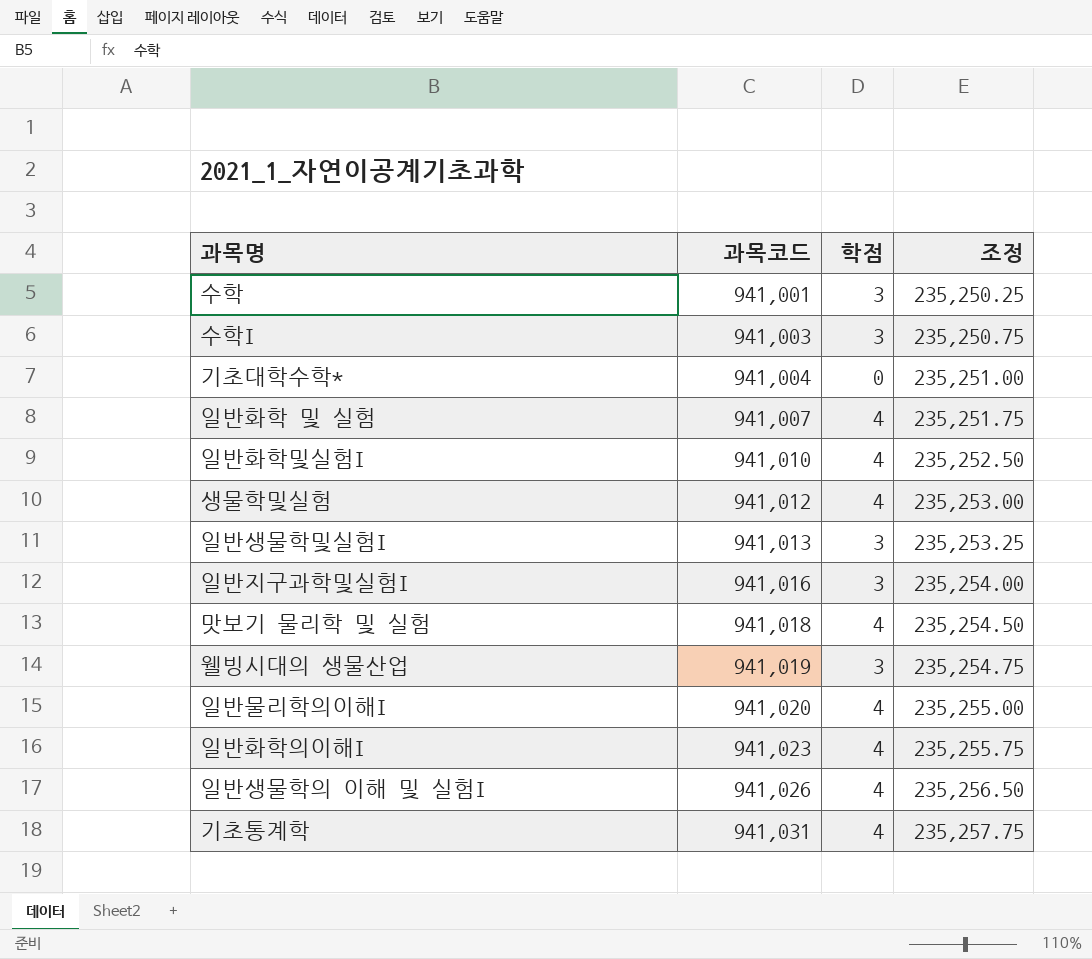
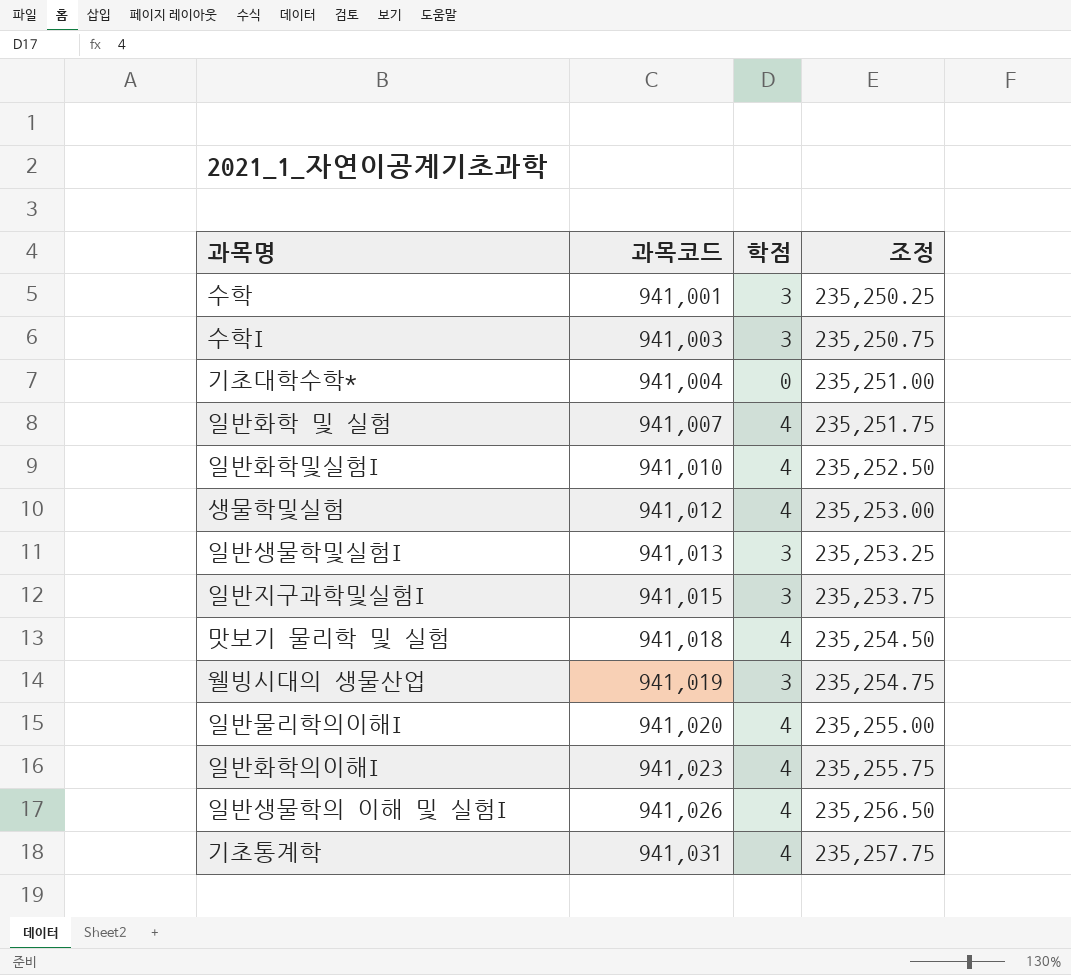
일반지구과학및실험I | 과목코드: 941,016 -> 941,015
일반지구과학및실험I | 조정: 235,254.00 -> 235,253.75

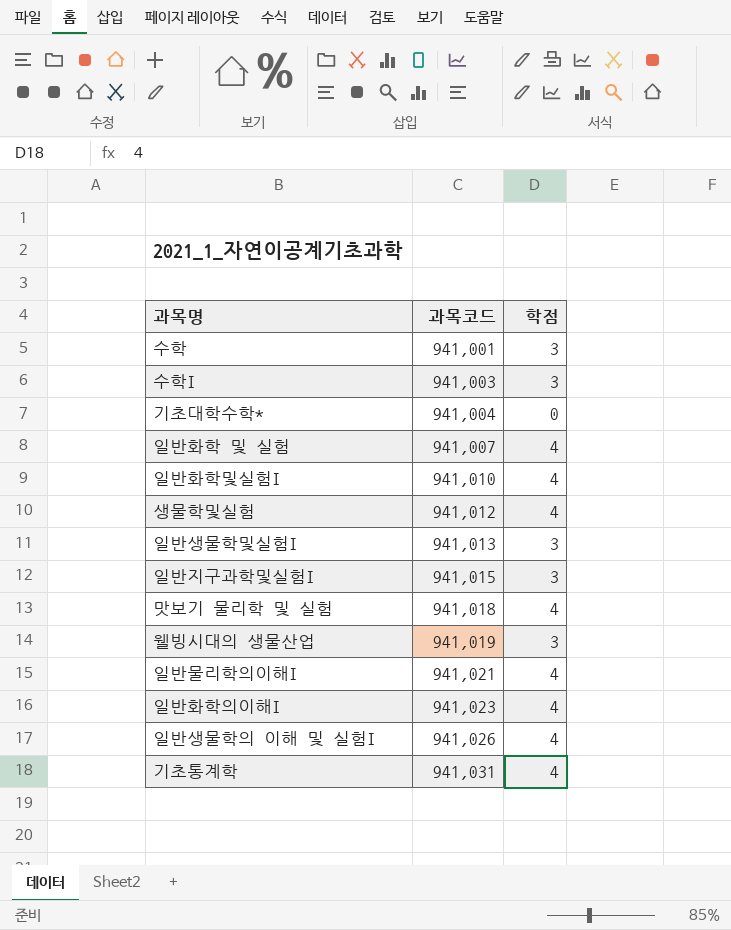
column 조정 | formula: [과목코드] * 0.25 -> none
일반물리학의이해I | 과목코드: 941,020 -> 941,021

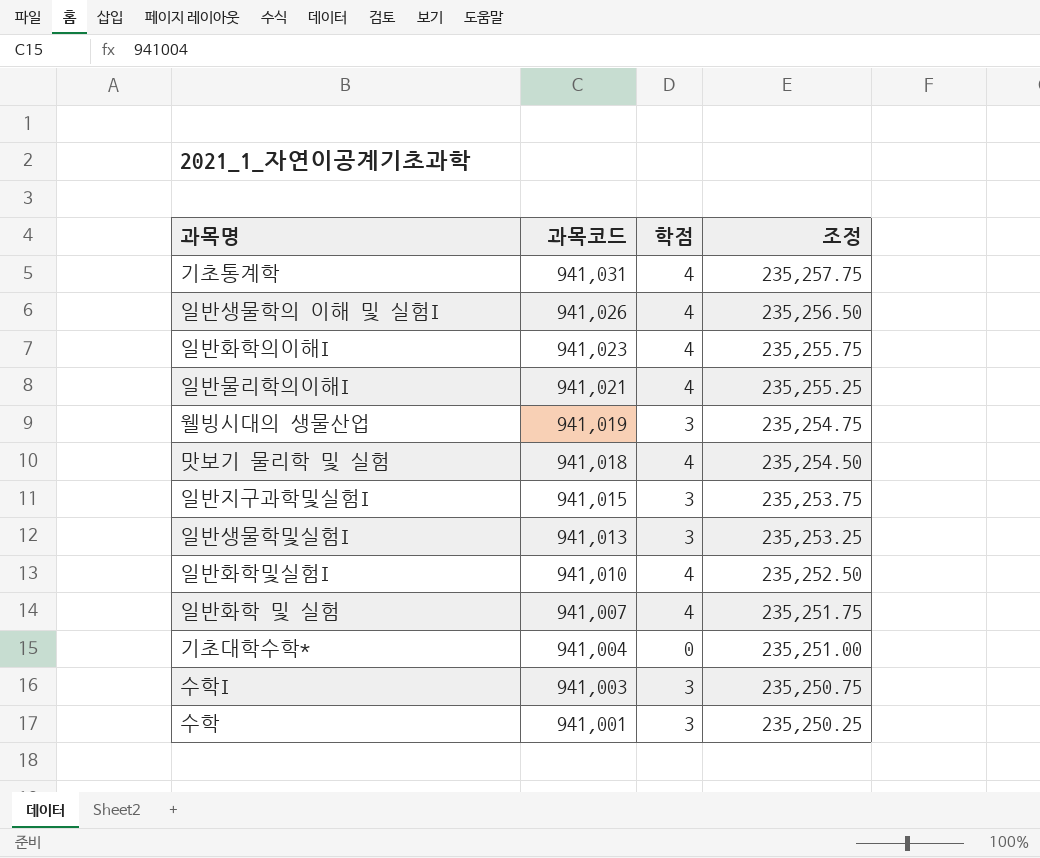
row order: 과목코드 ascending -> 과목코드 descending
column 조정 | formula: none -> [과목코드] * 0.25
row 생물학및실험: 941,012 | 4 -> none

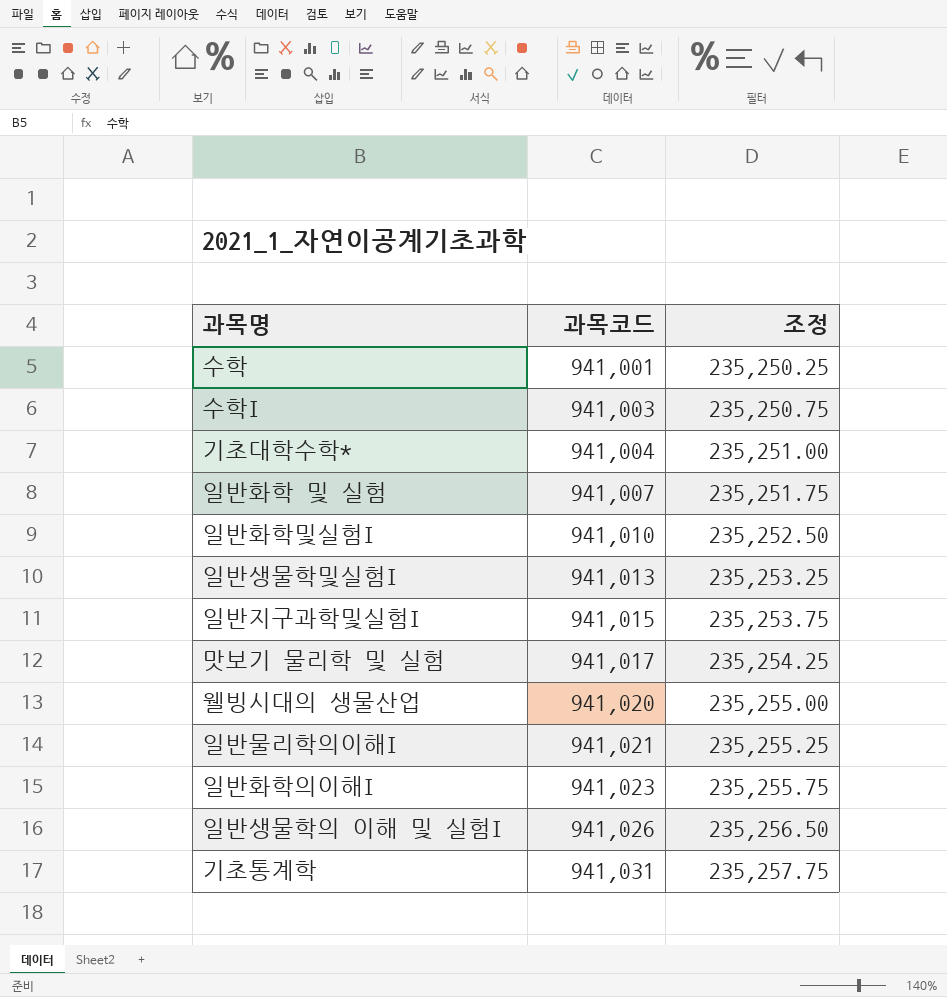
row order: 과목코드 descending -> 과목코드 ascending
column 학점 | position: 3 -> none
맛보기 물리학 및 실험 | 과목코드: 941,018 -> 941,017
맛보기 물리학 및 실험 | 조정: 235,254.50 -> 235,254.25
웰빙시대의 생물산업 | 과목코드: 941,019 -> 941,020
웰빙시대의 생물산업 | 조정: 235,254.75 -> 235,255.00

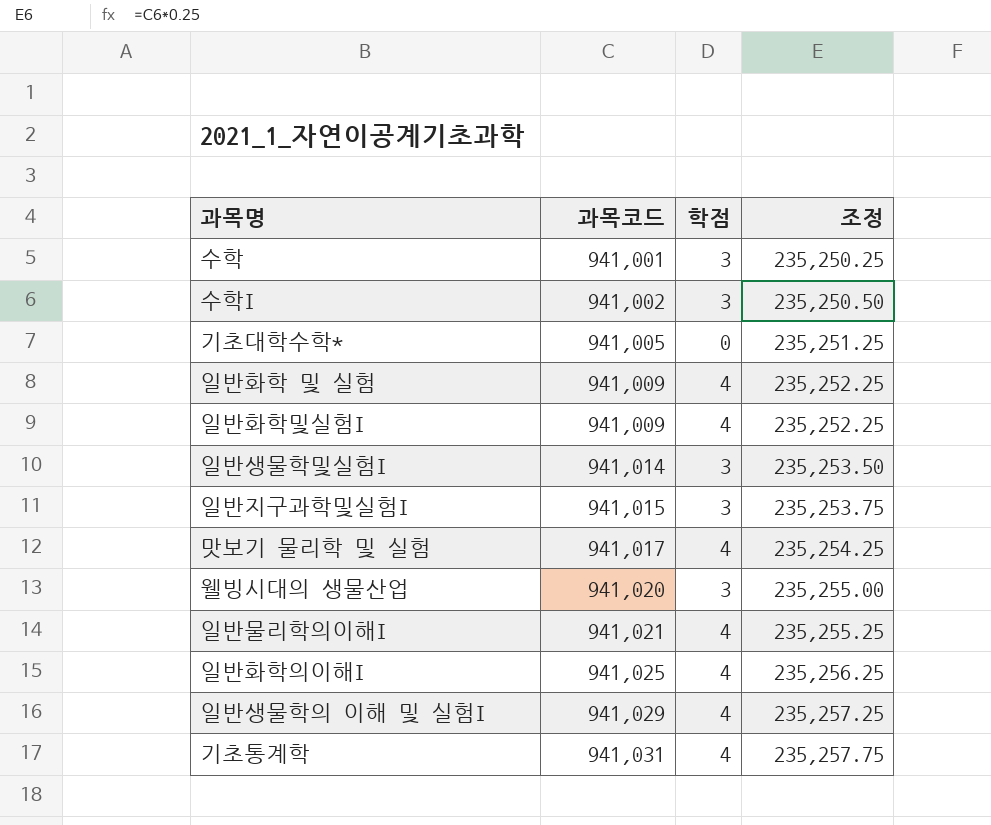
column 학점 | position: none -> 3
수학I | 과목코드: 941,003 -> 941,002
수학I | 조정: 235,250.75 -> 235,250.50
기초대학수학* | 과목코드: 941,004 -> 941,005
기초대학수학* | 조정: 235,251.00 -> 235,251.25
일반화학 및 실험 | 과목코드: 941,007 -> 941,009
일반화학 및 실험 | 조정: 235,251.75 -> 235,252.25
일반화학및실험I | 과목코드: 941,010 -> 941,009
일반화학및실험I | 조정: 235,252.50 -> 235,252.25
일반생물학및실험I | 과목코드: 941,013 -> 941,014
일반생물학및실험I | 조정: 235,253.25 -> 235,253.50
일반화학의이해I | 과목코드: 941,023 -> 941,025
일반화학의이해I | 조정: 235,255.75 -> 235,256.25
일반생물학의 이해 및 실험I | 과목코드: 941,026 -> 941,029
일반생물학의 이해 및 실험I | 조정: 235,256.50 -> 235,257.25

